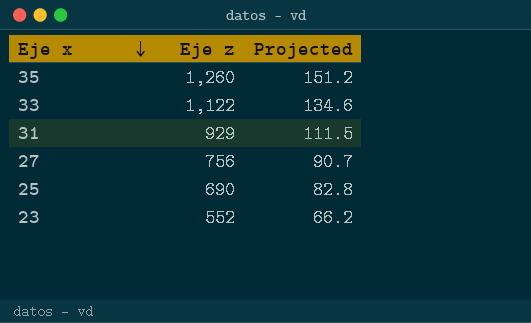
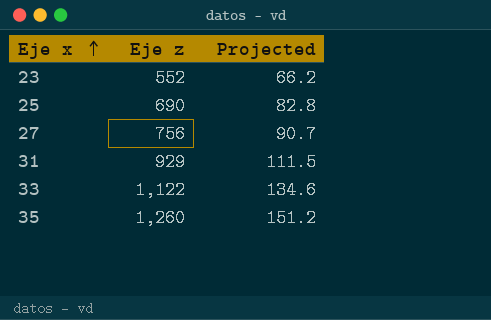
row order: Eje x descending -> Eje x ascending

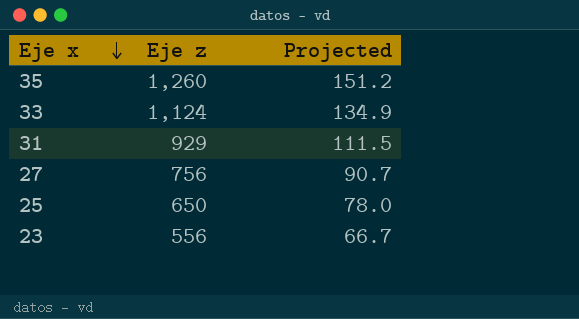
row order: Eje x ascending -> Eje x descending
33 | Eje z: 1,122 -> 1,124
33 | Projected: 134.6 -> 134.9
25 | Eje z: 690 -> 650
25 | Projected: 82.8 -> 78.0
23 | Eje z: 552 -> 556
23 | Projected: 66.2 -> 66.7

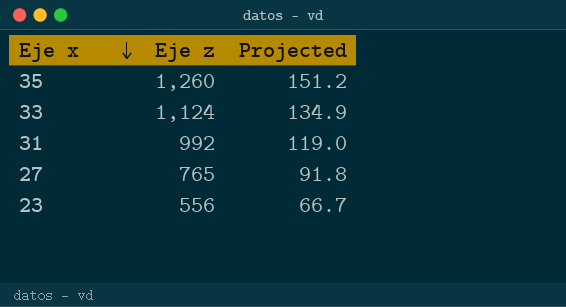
row 25: 650 | 78.0 -> none
31 | Eje z: 929 -> 992
31 | Projected: 111.5 -> 119.0
27 | Eje z: 756 -> 765
27 | Projected: 90.7 -> 91.8

